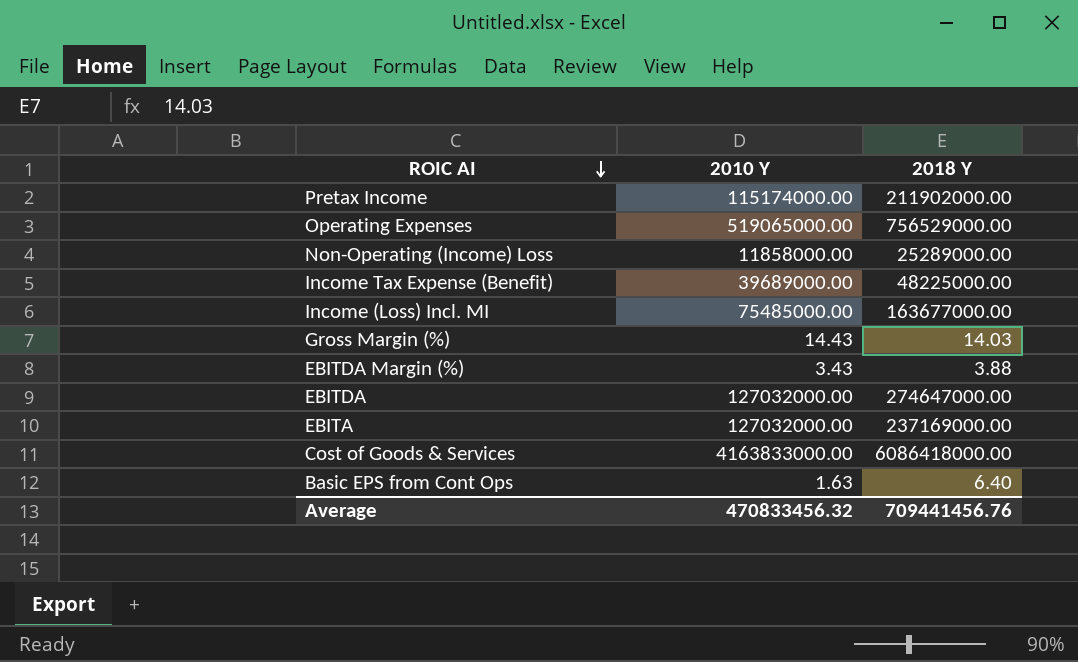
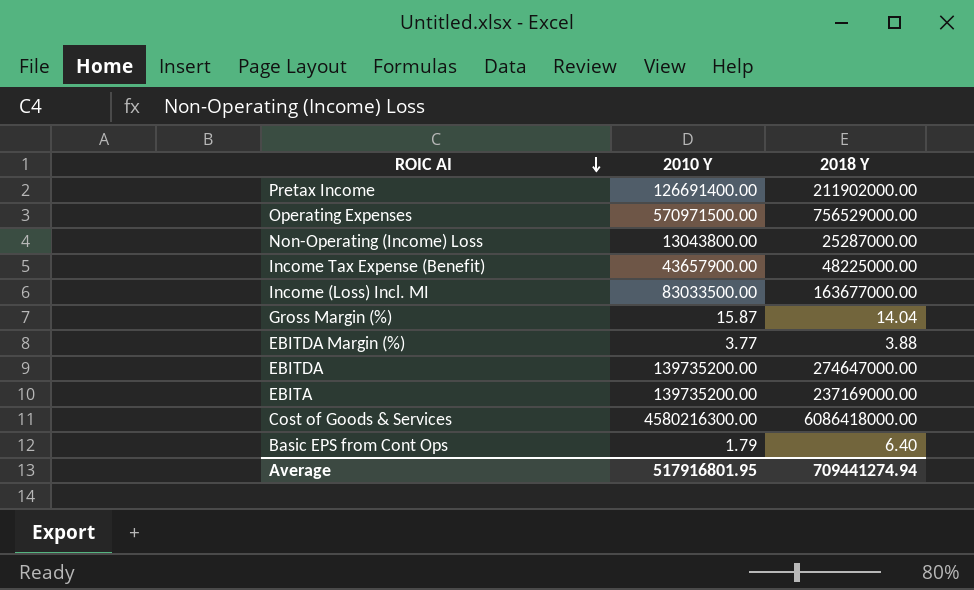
Pretax Income | 2010 Y: 115174000.00 -> 126691400.00
Operating Expenses | 2010 Y: 519065000.00 -> 570971500.00
Non-Operating (Income) Loss | 2010 Y: 11858000.00 -> 13043800.00
Non-Operating (Income) Loss | 2018 Y: 25289000.00 -> 25287000.00
Income Tax Expense (Benefit) | 2010 Y: 39689000.00 -> 43657900.00
Income (Loss) Incl. MI | 2010 Y: 75485000.00 -> 83033500.00
Gross Margin (%) | 2010 Y: 14.43 -> 15.87
Gross Margin (%) | 2018 Y: 14.03 -> 14.04
EBITDA Margin (%) | 2010 Y: 3.43 -> 3.77
EBITDA | 2010 Y: 127032000.00 -> 139735200.00
EBITA | 2010 Y: 127032000.00 -> 139735200.00
Cost of Goods & Services | 2010 Y: 4163833000.00 -> 4580216300.00
Basic EPS from Cont Ops | 2010 Y: 1.63 -> 1.79
Average | 2010 Y: 470833456.32 -> 517916801.95
Average | 2018 Y: 709441456.76 -> 709441274.94

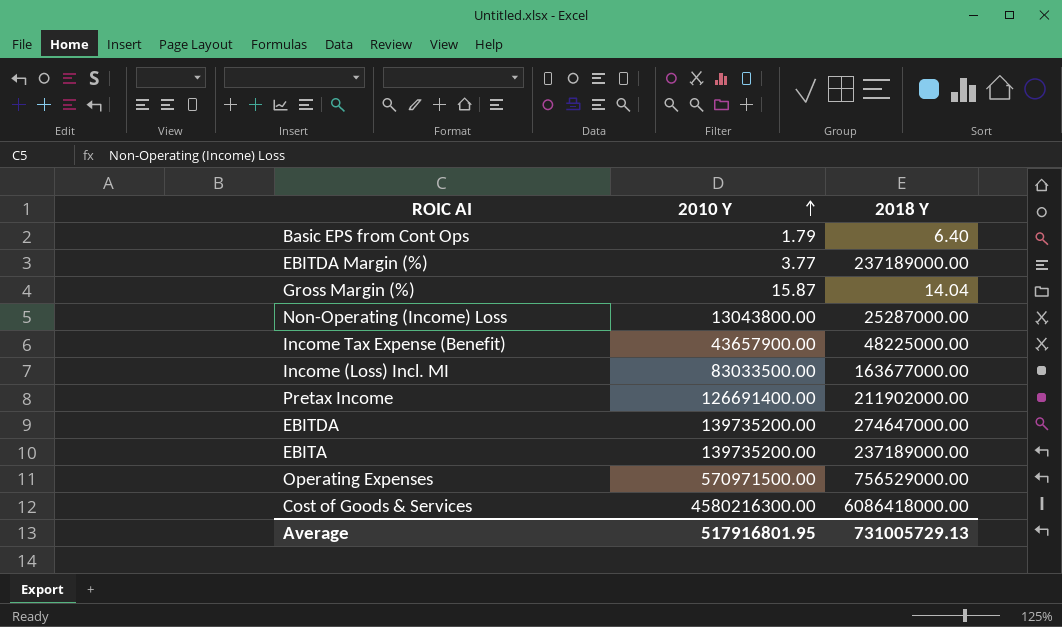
row order: ROIC AI descending -> 2010 Y ascending
EBITDA Margin (%) | 2018 Y: 3.88 -> 237189000.00
EBITA | 2018 Y: 237169000.00 -> 237189000.00
Average | 2018 Y: 709441274.94 -> 731005729.13

